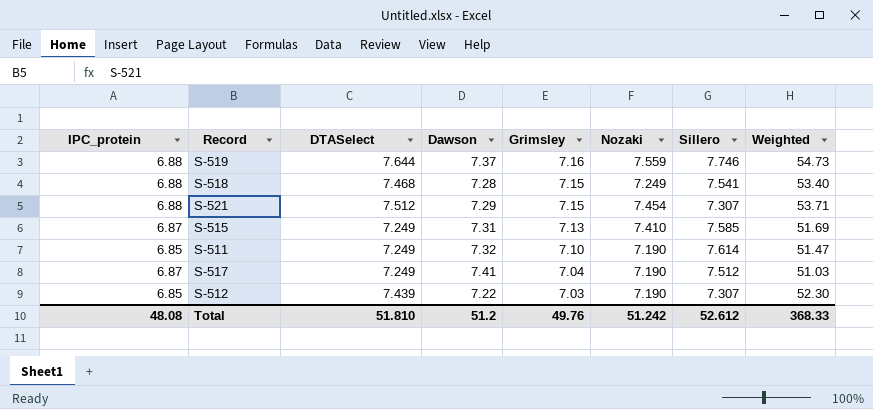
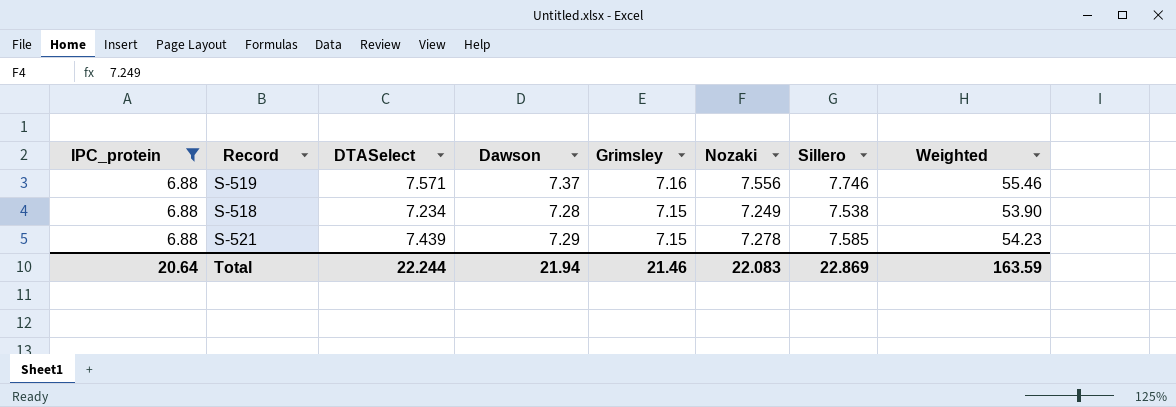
filter: none -> IPC_protein = 6.88
column Weighted | formula: [DTASelect] * [Grimsley] -> [Grimsley] * [Sillero]
S-519 | DTASelect: 7.644 -> 7.571
S-519 | Nozaki: 7.559 -> 7.556
S-518 | DTASelect: 7.468 -> 7.234
S-518 | Sillero: 7.541 -> 7.538
S-521 | DTASelect: 7.512 -> 7.439
S-521 | Nozaki: 7.454 -> 7.278
S-521 | Sillero: 7.307 -> 7.585
Total | IPC_protein: 48.08 -> 20.64
Total | DTASelect: 51.810 -> 22.244
Total | Dawson: 51.2 -> 21.94
Total | Grimsley: 49.76 -> 21.46
Total | Nozaki: 51.242 -> 22.083
Total | Sillero: 52.612 -> 22.869
Total | Weighted: 368.33 -> 163.59

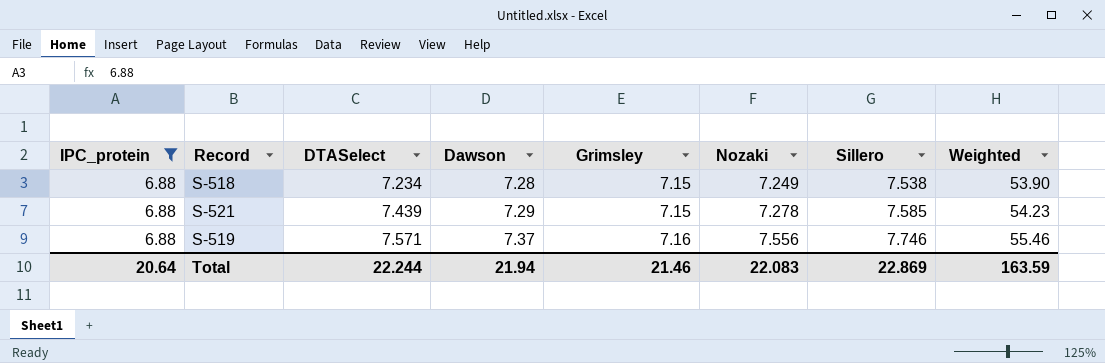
row order: Grimsley descending -> DTASelect ascending

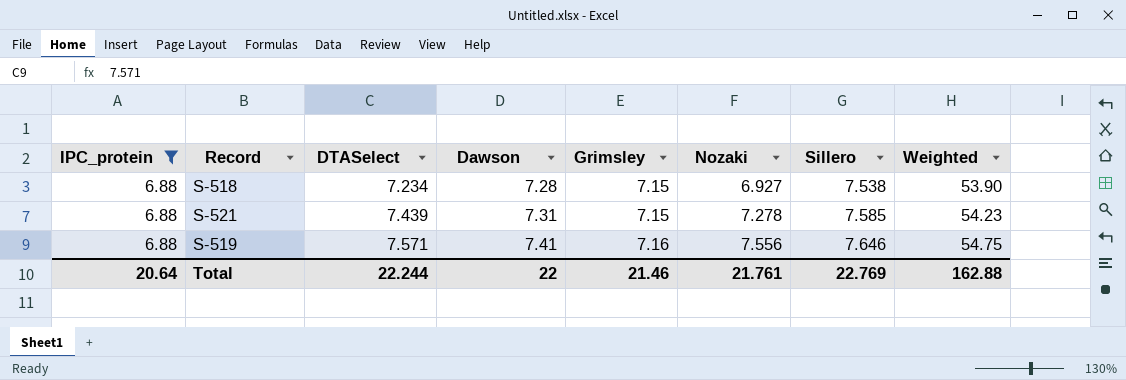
S-518 | Nozaki: 7.249 -> 6.927
S-521 | Dawson: 7.29 -> 7.31
S-519 | Dawson: 7.37 -> 7.41
S-519 | Sillero: 7.746 -> 7.646
S-519 | Weighted: 55.46 -> 54.75
Total | Dawson: 21.94 -> 22
Total | Nozaki: 22.083 -> 21.761
Total | Sillero: 22.869 -> 22.769
Total | Weighted: 163.59 -> 162.88

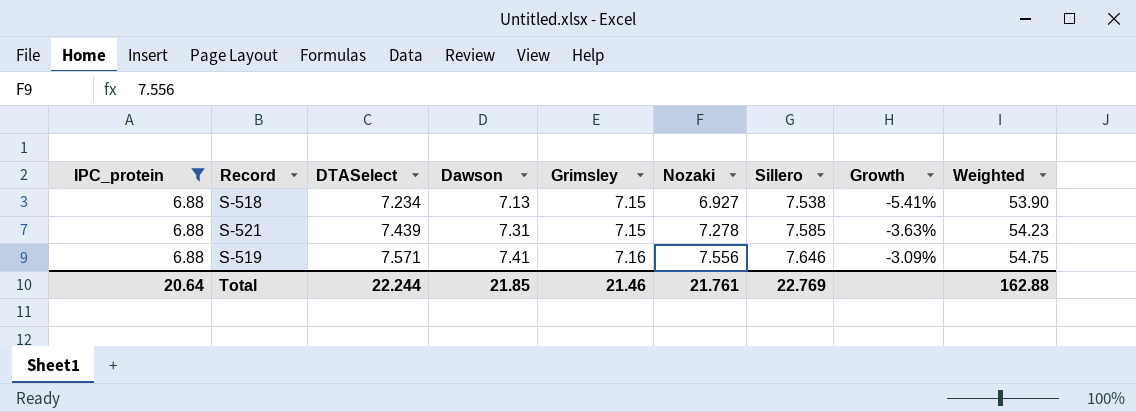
column Growth | formula: none -> ([Dawson] - [Sillero]) / [Sillero]
S-518 | Dawson: 7.28 -> 7.13
Total | Dawson: 22 -> 21.85

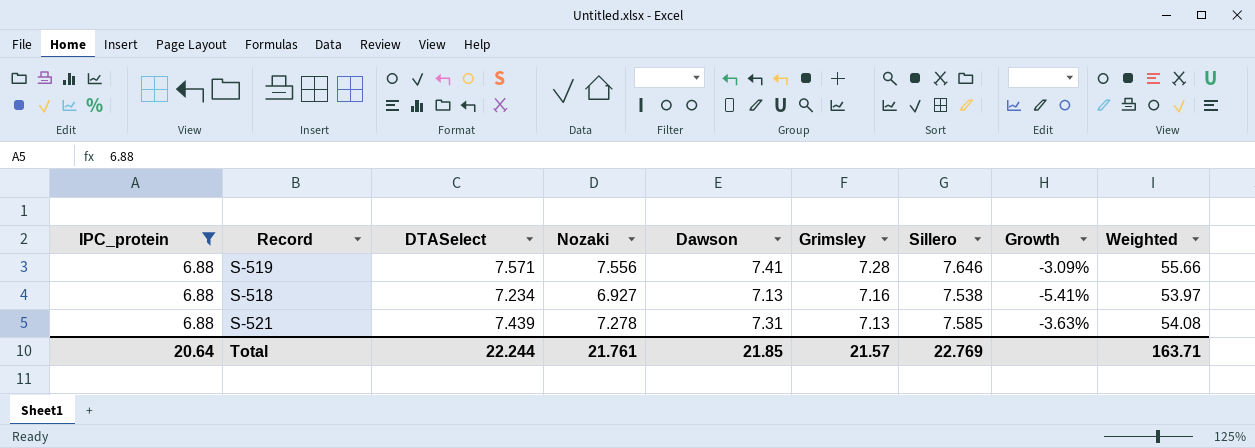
row order: DTASelect ascending -> Grimsley descending
column Nozaki | position: 6 -> 4
S-519 | Grimsley: 7.16 -> 7.28
S-519 | Weighted: 54.75 -> 55.66
S-518 | Grimsley: 7.15 -> 7.16
S-518 | Weighted: 53.90 -> 53.97
S-521 | Grimsley: 7.15 -> 7.13
S-521 | Weighted: 54.23 -> 54.08
Total | Grimsley: 21.46 -> 21.57
Total | Weighted: 162.88 -> 163.71

